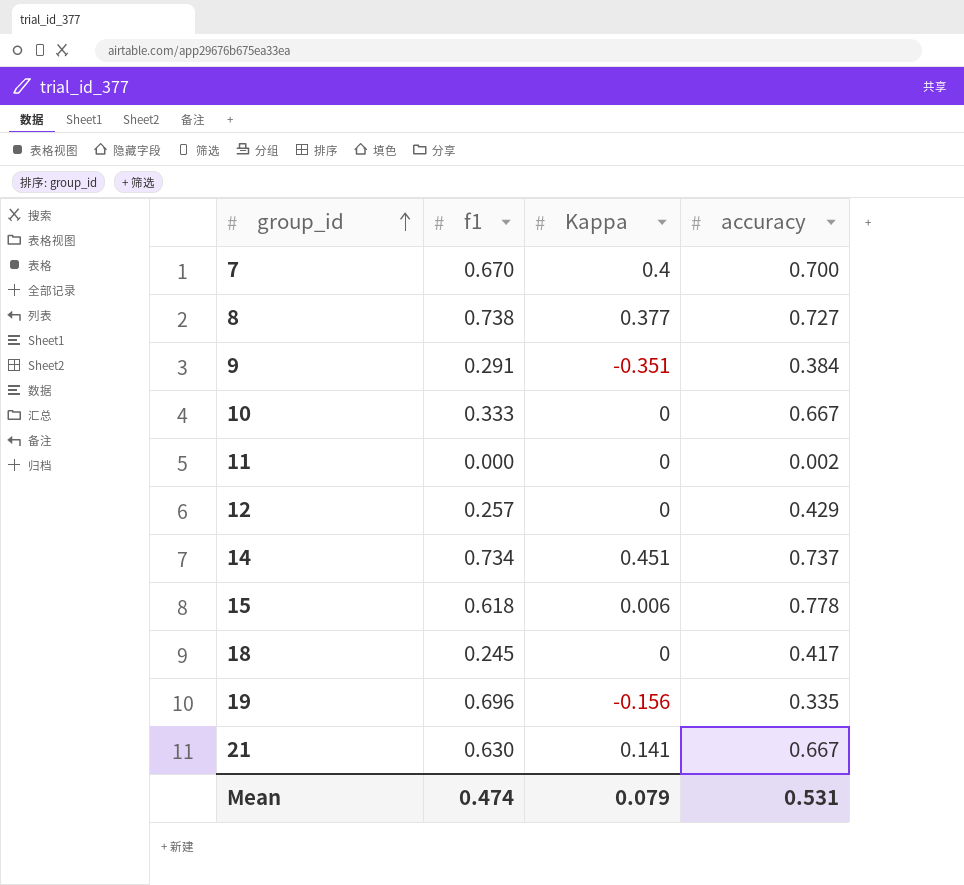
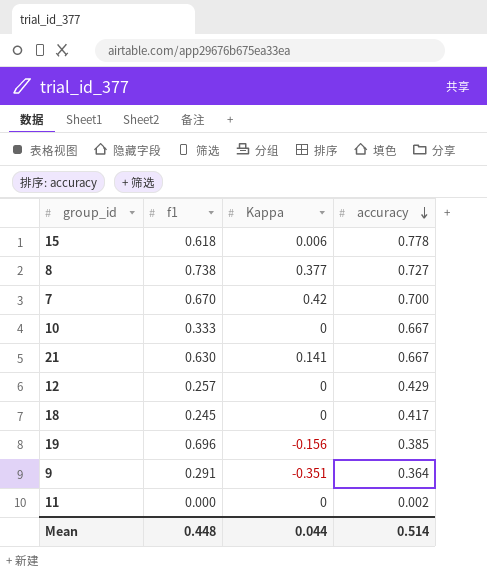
row order: group_id ascending -> accuracy descending
row 14: 0.734 | 0.451 | 0.737 -> none
7 | Kappa: 0.4 -> 0.42
19 | accuracy: 0.335 -> 0.385
9 | accuracy: 0.384 -> 0.364
Mean | f1: 0.474 -> 0.448
Mean | Kappa: 0.079 -> 0.044
Mean | accuracy: 0.531 -> 0.514

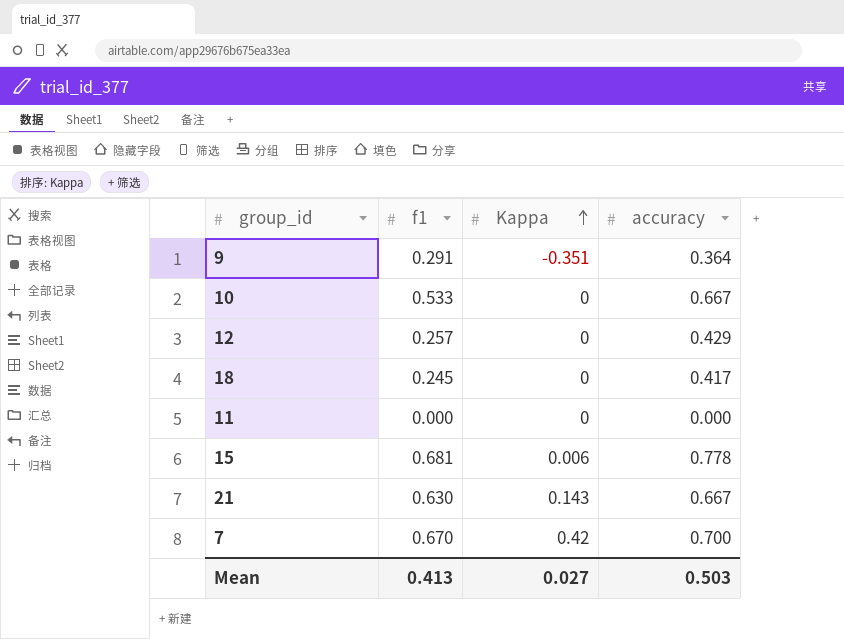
row order: accuracy descending -> Kappa ascending
row 8: 0.738 | 0.377 | 0.727 -> none
row 19: 0.696 | -0.156 | 0.385 -> none
10 | f1: 0.333 -> 0.533
11 | accuracy: 0.002 -> 0.000
15 | f1: 0.618 -> 0.681
21 | Kappa: 0.141 -> 0.143
Mean | f1: 0.448 -> 0.413
Mean | Kappa: 0.044 -> 0.027
Mean | accuracy: 0.514 -> 0.503

